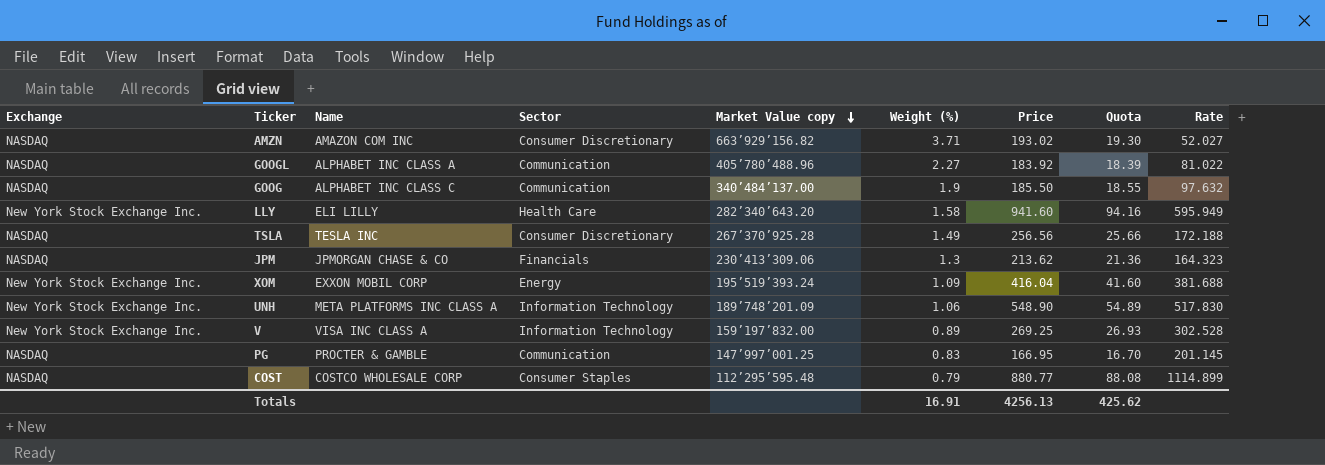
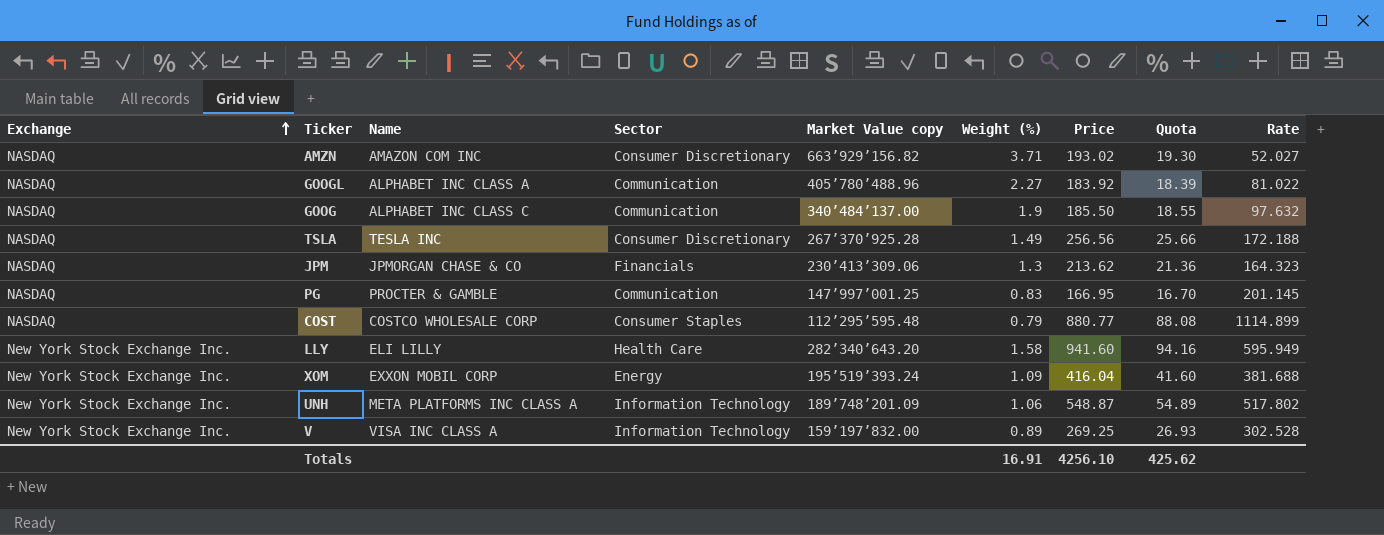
row order: Market Value copy descending -> Exchange ascending
UNH | Price: 548.90 -> 548.87
UNH | Rate: 517.830 -> 517.802
Totals | Price: 4256.13 -> 4256.10

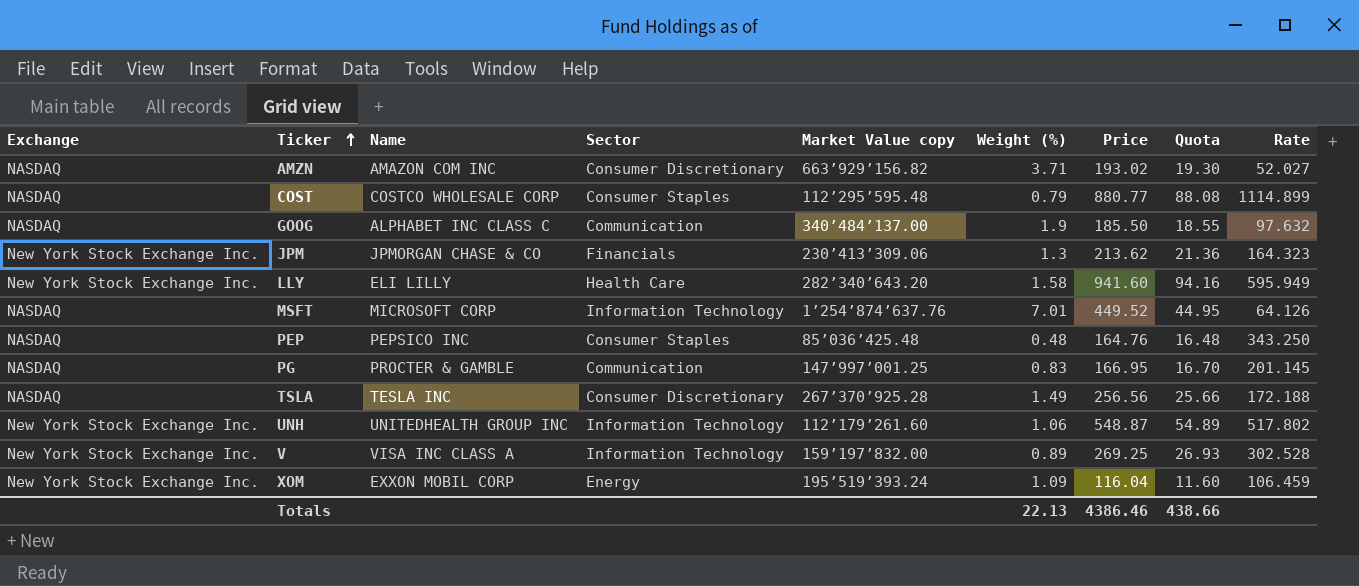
row order: Exchange ascending -> Ticker ascending
row GOOGL: NASDAQ | ALPHABET INC CLASS A | Communication | 405’780’488.96 | 2.27 | 183.92 | 18.39 | 81.022 -> none
JPM | Exchange: NASDAQ -> New York Stock Exchange Inc.
row MSFT: none -> NASDAQ | MICROSOFT CORP | Information Technology | 1’254’874’637.76 | 7.01 | 449.52 | 44.95 | 64.126
row PEP: none -> NASDAQ | PEPSICO INC | Consumer Staples | 85’036’425.48 | 0.48 | 164.76 | 16.48 | 343.250
UNH | Name: META PLATFORMS INC CLASS A -> UNITEDHEALTH GROUP INC
UNH | Market Value copy: 189’748’201.09 -> 112’179’261.60
XOM | Price: 416.04 -> 116.04
XOM | Quota: 41.60 -> 11.60
XOM | Rate: 381.688 -> 106.459
Totals | Weight (%): 16.91 -> 22.13
Totals | Price: 4256.10 -> 4386.46
Totals | Quota: 425.62 -> 438.66

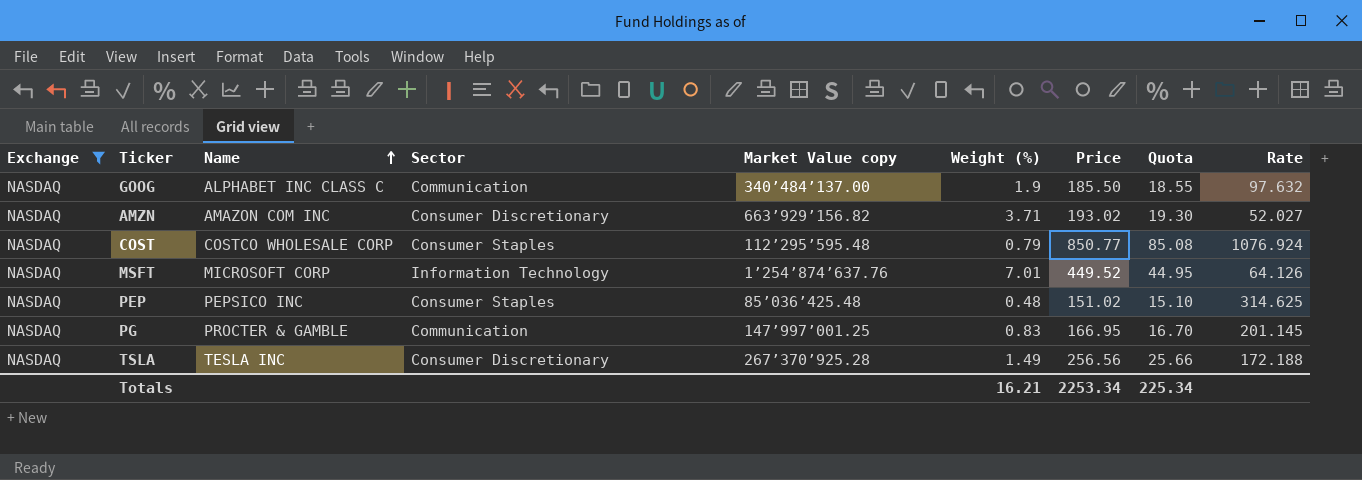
filter: none -> Exchange = NASDAQ
row order: Ticker ascending -> Name ascending
COST | Price: 880.77 -> 850.77
COST | Quota: 88.08 -> 85.08
COST | Rate: 1114.899 -> 1076.924
PEP | Price: 164.76 -> 151.02
PEP | Quota: 16.48 -> 15.10
PEP | Rate: 343.250 -> 314.625
Totals | Weight (%): 22.13 -> 16.21
Totals | Price: 4386.46 -> 2253.34
Totals | Quota: 438.66 -> 225.34

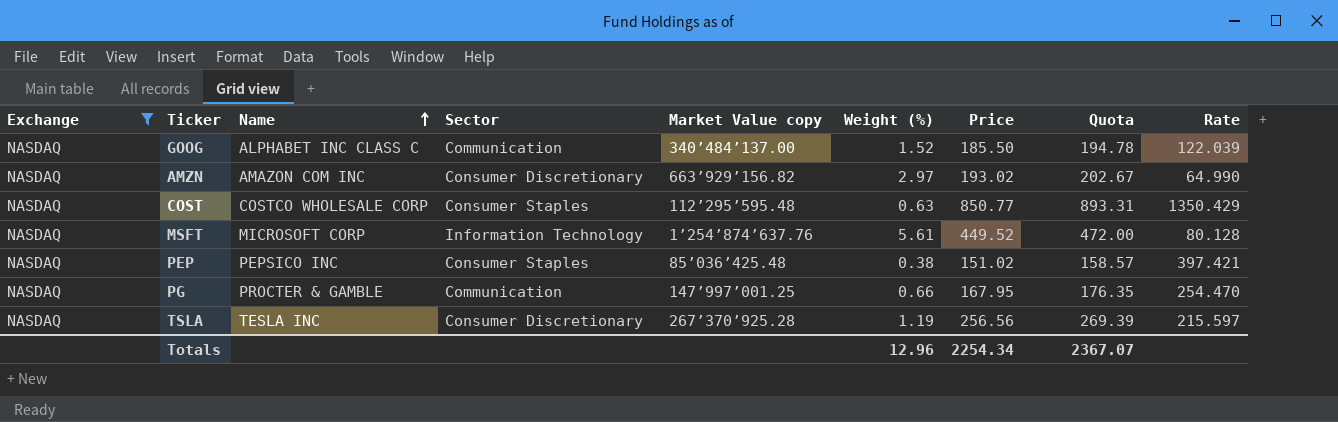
column Quota | formula: [Price] * 0.1 -> [Price] * 1.05
GOOG | Weight (%): 1.9 -> 1.52
GOOG | Rate: 97.632 -> 122.039
AMZN | Weight (%): 3.71 -> 2.97
AMZN | Rate: 52.027 -> 64.990
COST | Weight (%): 0.79 -> 0.63
COST | Rate: 1076.924 -> 1350.429
MSFT | Weight (%): 7.01 -> 5.61
MSFT | Rate: 64.126 -> 80.128
PEP | Weight (%): 0.48 -> 0.38
PEP | Rate: 314.625 -> 397.421
PG | Weight (%): 0.83 -> 0.66
PG | Price: 166.95 -> 167.95
PG | Rate: 201.145 -> 254.470
TSLA | Weight (%): 1.49 -> 1.19
TSLA | Rate: 172.188 -> 215.597
Totals | Weight (%): 16.21 -> 12.96
Totals | Price: 2253.34 -> 2254.34
Totals | Quota: 225.34 -> 2367.07

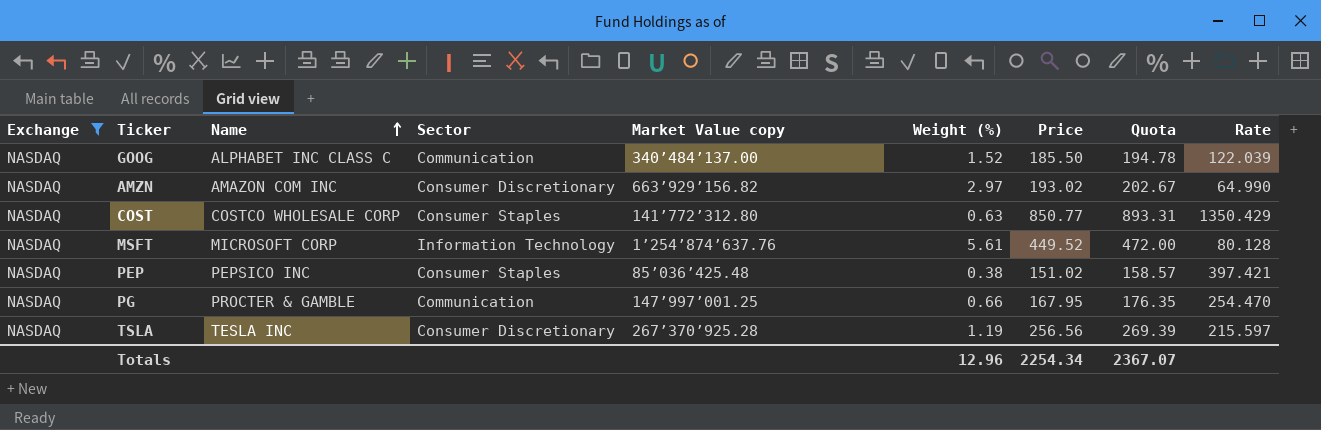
COST | Market Value copy: 112’295’595.48 -> 141’772’312.80

